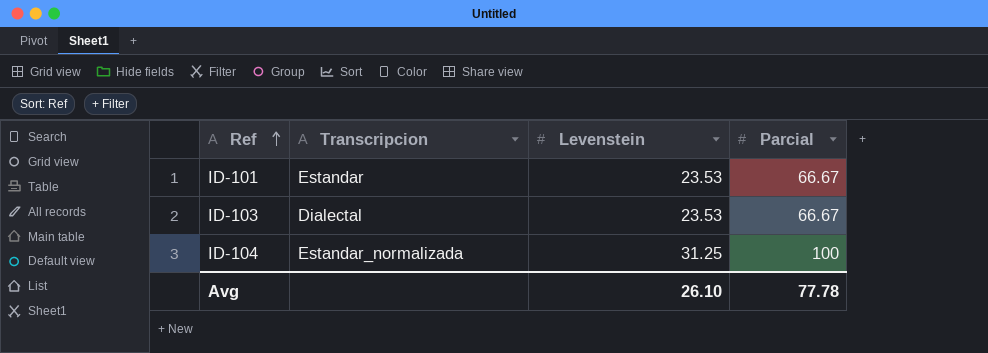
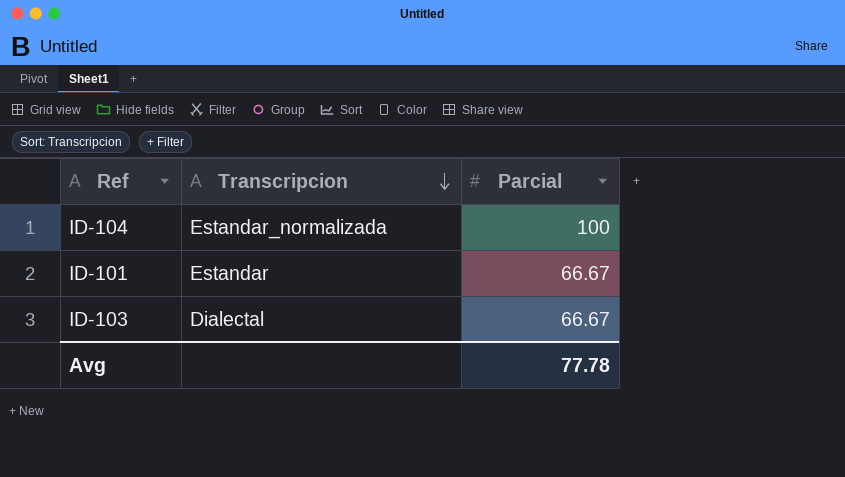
row order: Ref ascending -> Transcripcion descending
column Levenstein | position: 3 -> none

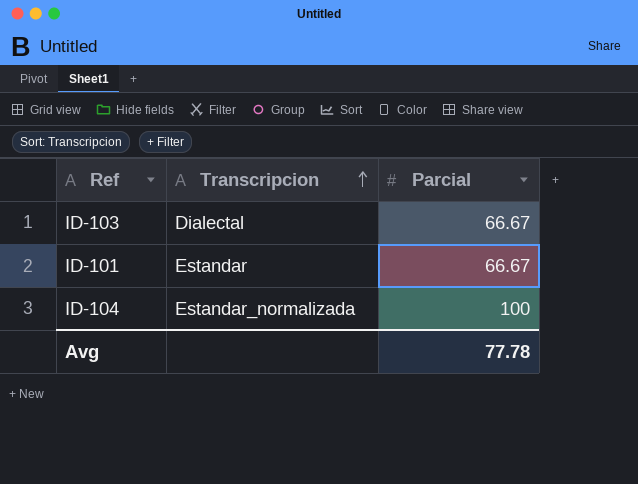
row order: Transcripcion descending -> Transcripcion ascending

